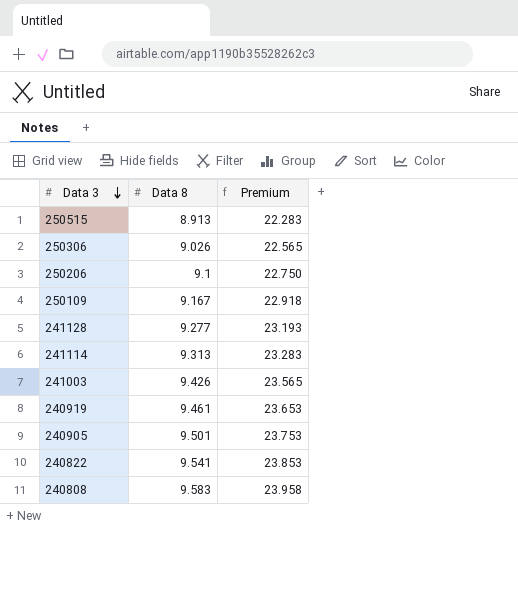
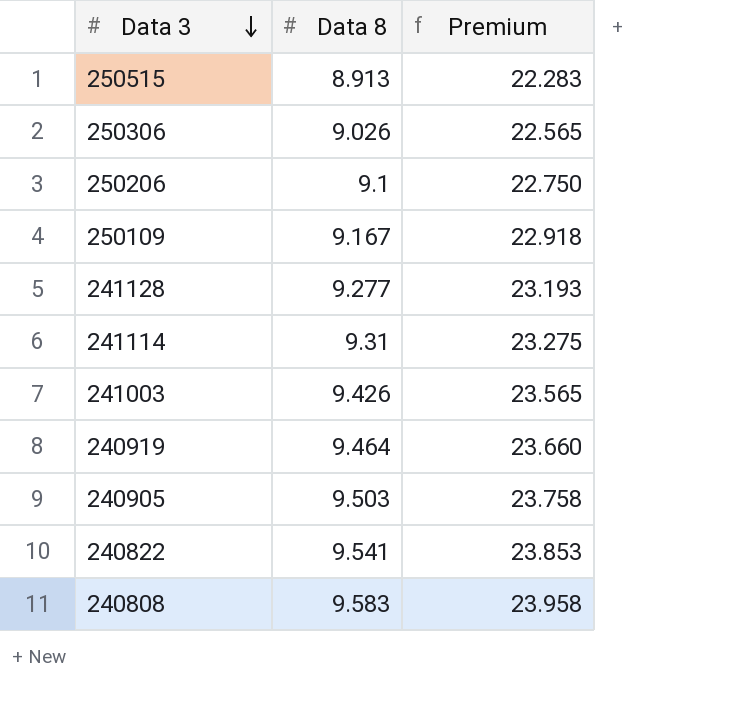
241114 | Data 8: 9.313 -> 9.31
241114 | Premium: 23.283 -> 23.275
240919 | Data 8: 9.461 -> 9.464
240919 | Premium: 23.653 -> 23.660
240905 | Data 8: 9.501 -> 9.503
240905 | Premium: 23.753 -> 23.758

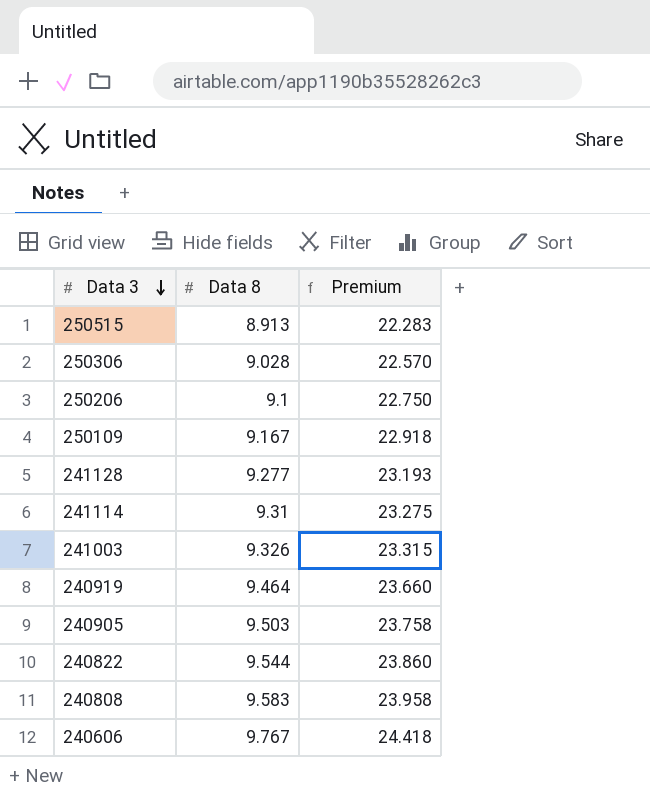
250306 | Data 8: 9.026 -> 9.028
250306 | Premium: 22.565 -> 22.570
241003 | Data 8: 9.426 -> 9.326
241003 | Premium: 23.565 -> 23.315
240822 | Data 8: 9.541 -> 9.544
240822 | Premium: 23.853 -> 23.860
row 240606: none -> 9.767 | 24.418

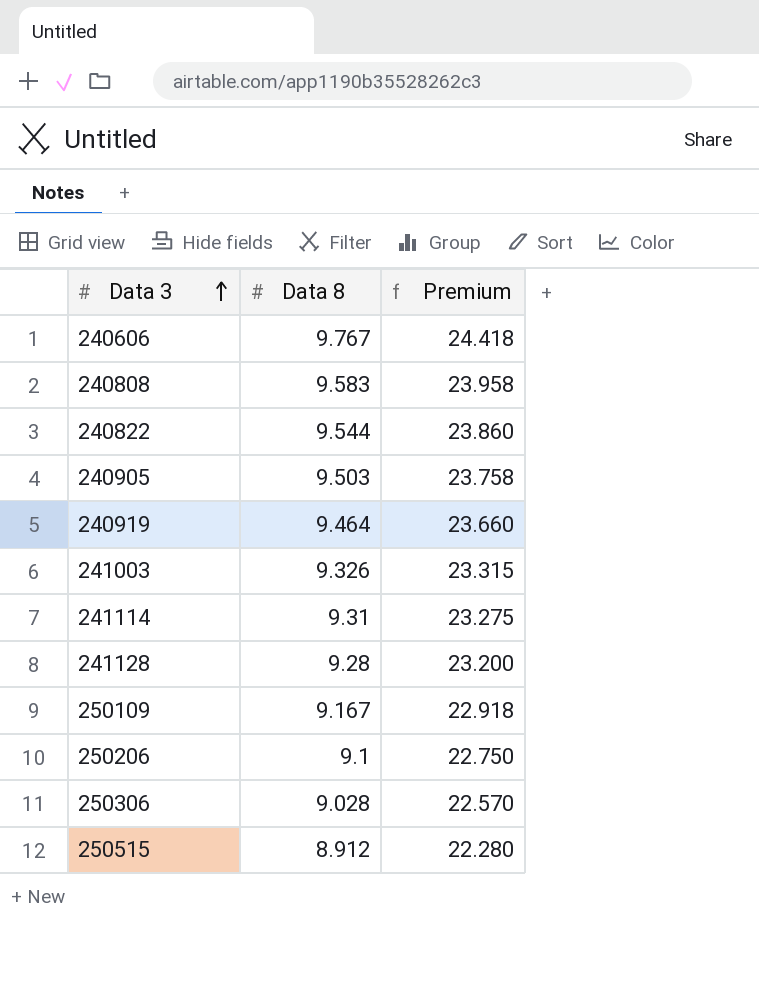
row order: Data 3 descending -> Data 3 ascending
241128 | Data 8: 9.277 -> 9.28
241128 | Premium: 23.193 -> 23.200
250515 | Data 8: 8.913 -> 8.912
250515 | Premium: 22.283 -> 22.280

